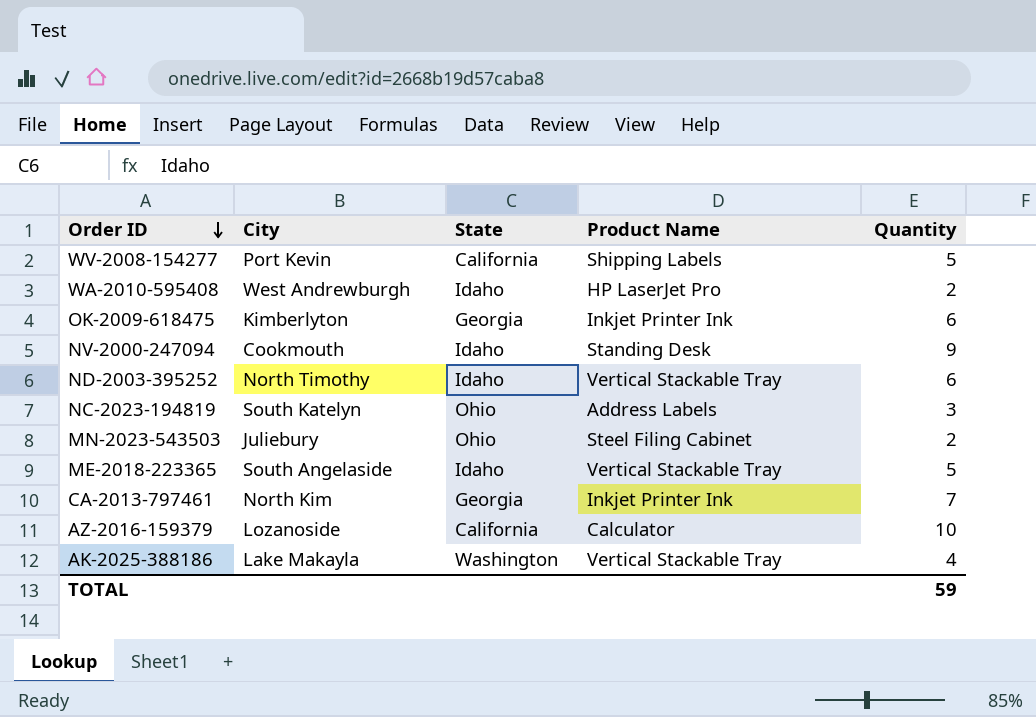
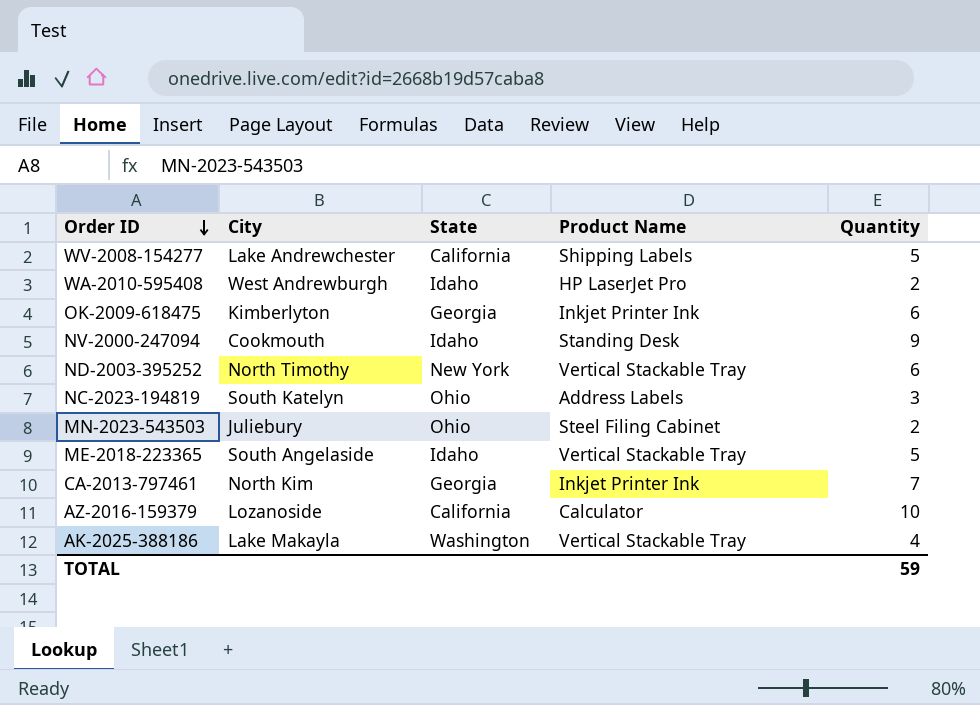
WV-2008-154277 | City: Port Kevin -> Lake Andrewchester
ND-2003-395252 | State: Idaho -> New York

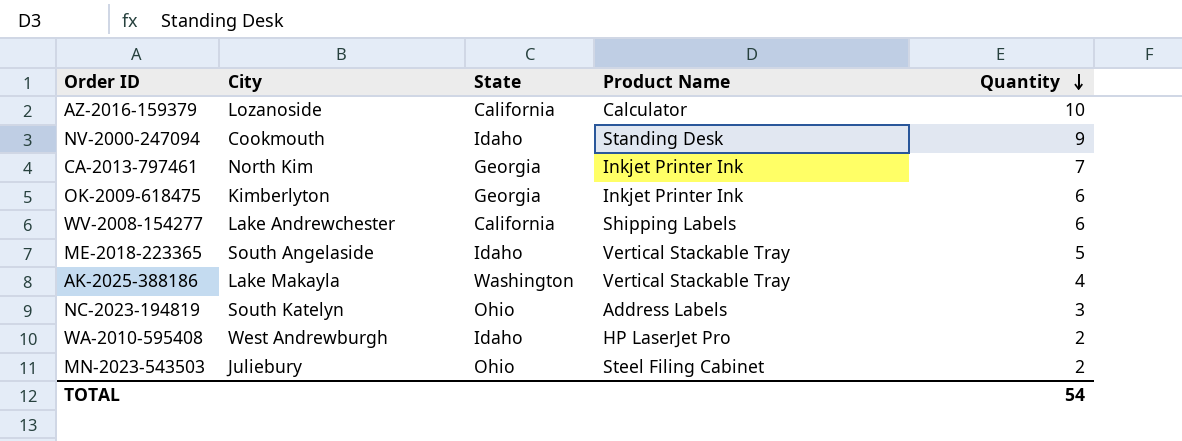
row order: Order ID descending -> Quantity descending
row ND-2003-395252: North Timothy | New York | Vertical Stackable Tray | 6 -> none
WV-2008-154277 | Quantity: 5 -> 6
TOTAL | Quantity: 59 -> 54

